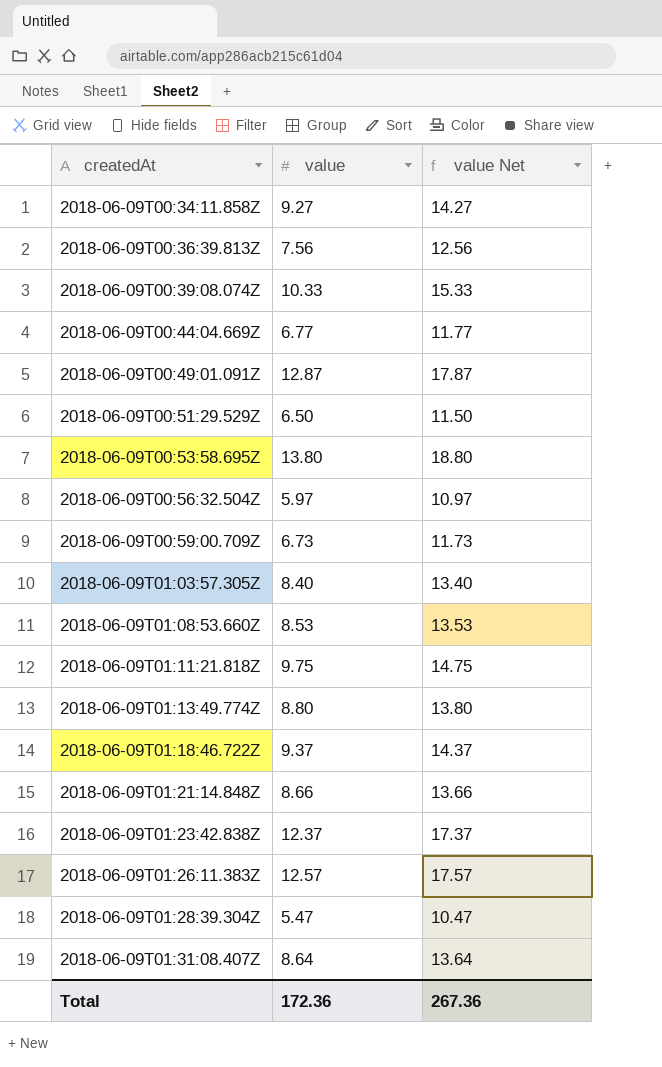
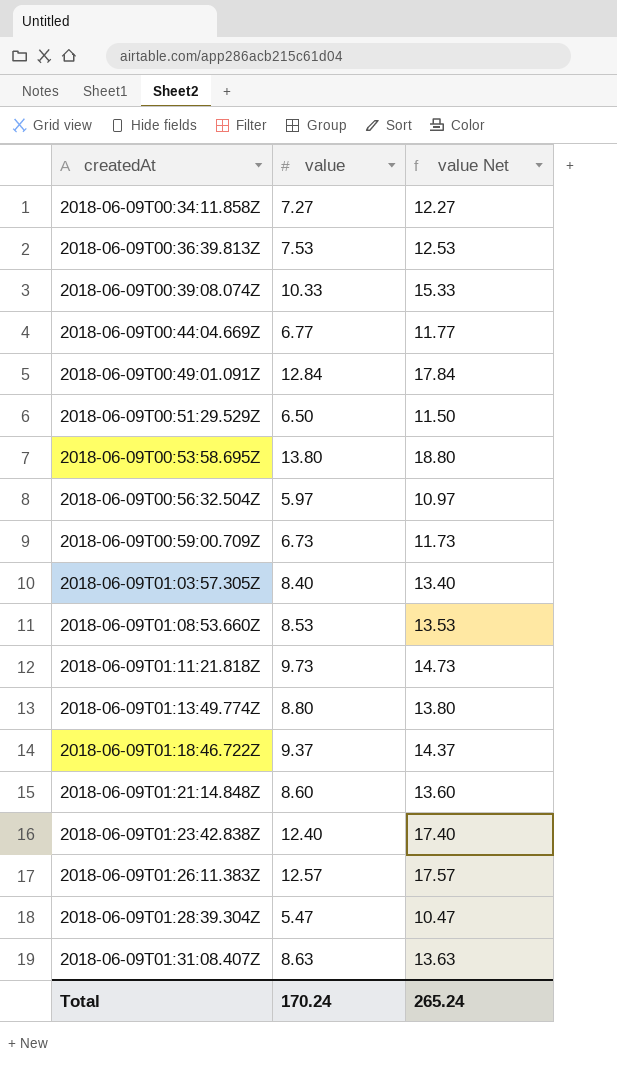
2018-06-09T00:34:11.858Z | value: 9.27 -> 7.27
2018-06-09T00:34:11.858Z | value Net: 14.27 -> 12.27
2018-06-09T00:36:39.813Z | value: 7.56 -> 7.53
2018-06-09T00:36:39.813Z | value Net: 12.56 -> 12.53
2018-06-09T00:49:01.091Z | value: 12.87 -> 12.84
2018-06-09T00:49:01.091Z | value Net: 17.87 -> 17.84
2018-06-09T01:11:21.818Z | value: 9.75 -> 9.73
2018-06-09T01:11:21.818Z | value Net: 14.75 -> 14.73
2018-06-09T01:21:14.848Z | value: 8.66 -> 8.60
2018-06-09T01:21:14.848Z | value Net: 13.66 -> 13.60
2018-06-09T01:23:42.838Z | value: 12.37 -> 12.40
2018-06-09T01:23:42.838Z | value Net: 17.37 -> 17.40
2018-06-09T01:31:08.407Z | value: 8.64 -> 8.63
2018-06-09T01:31:08.407Z | value Net: 13.64 -> 13.63
Total | value: 172.36 -> 170.24
Total | value Net: 267.36 -> 265.24

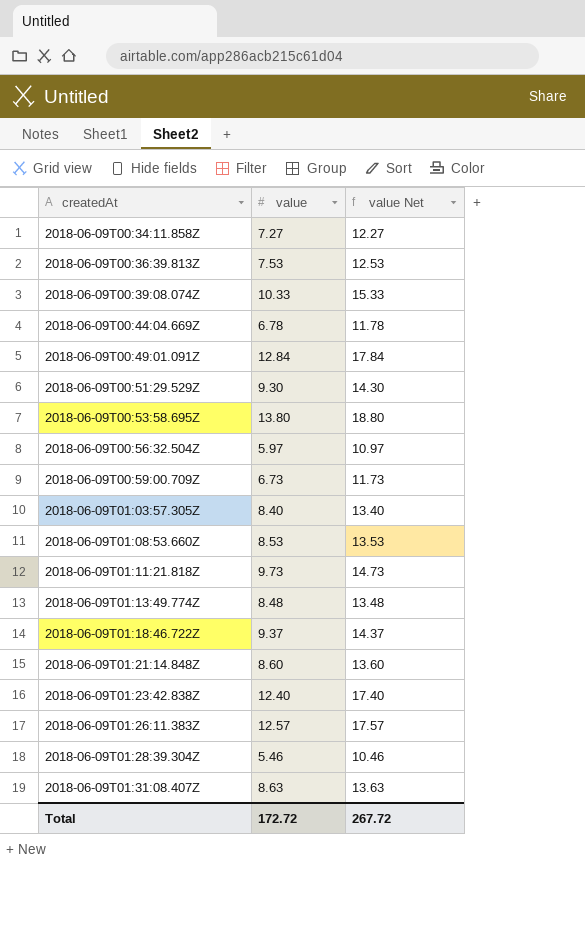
2018-06-09T00:44:04.669Z | value: 6.77 -> 6.78
2018-06-09T00:44:04.669Z | value Net: 11.77 -> 11.78
2018-06-09T00:51:29.529Z | value: 6.50 -> 9.30
2018-06-09T00:51:29.529Z | value Net: 11.50 -> 14.30
2018-06-09T01:13:49.774Z | value: 8.80 -> 8.48
2018-06-09T01:13:49.774Z | value Net: 13.80 -> 13.48
2018-06-09T01:28:39.304Z | value: 5.47 -> 5.46
2018-06-09T01:28:39.304Z | value Net: 10.47 -> 10.46
Total | value: 170.24 -> 172.72
Total | value Net: 265.24 -> 267.72

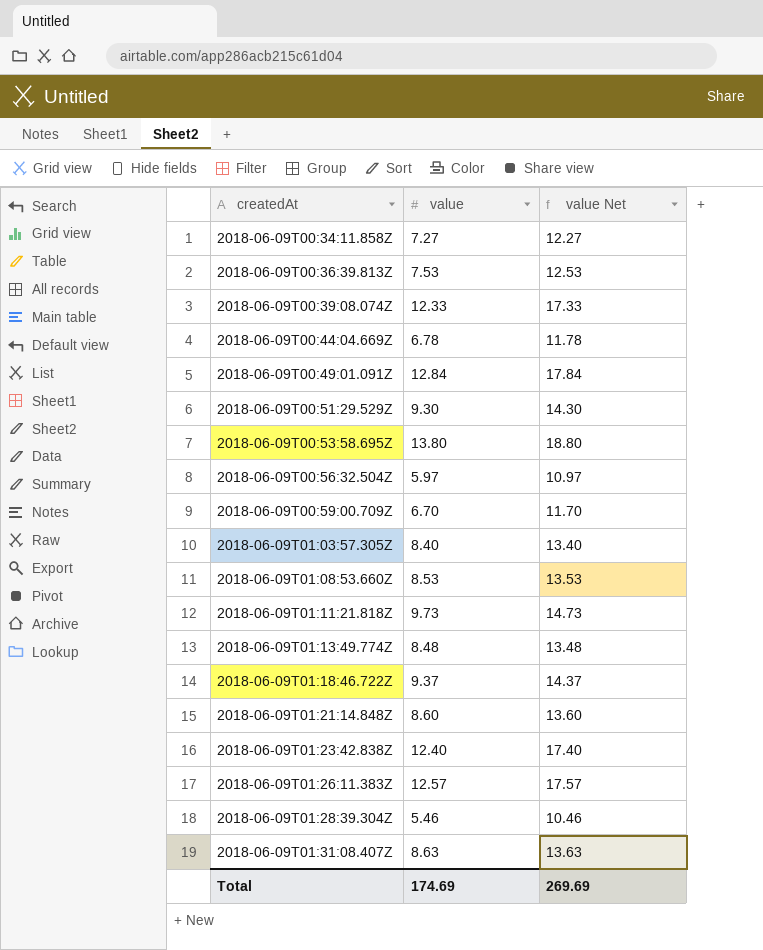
2018-06-09T00:39:08.074Z | value: 10.33 -> 12.33
2018-06-09T00:39:08.074Z | value Net: 15.33 -> 17.33
2018-06-09T00:59:00.709Z | value: 6.73 -> 6.70
2018-06-09T00:59:00.709Z | value Net: 11.73 -> 11.70
Total | value: 172.72 -> 174.69
Total | value Net: 267.72 -> 269.69

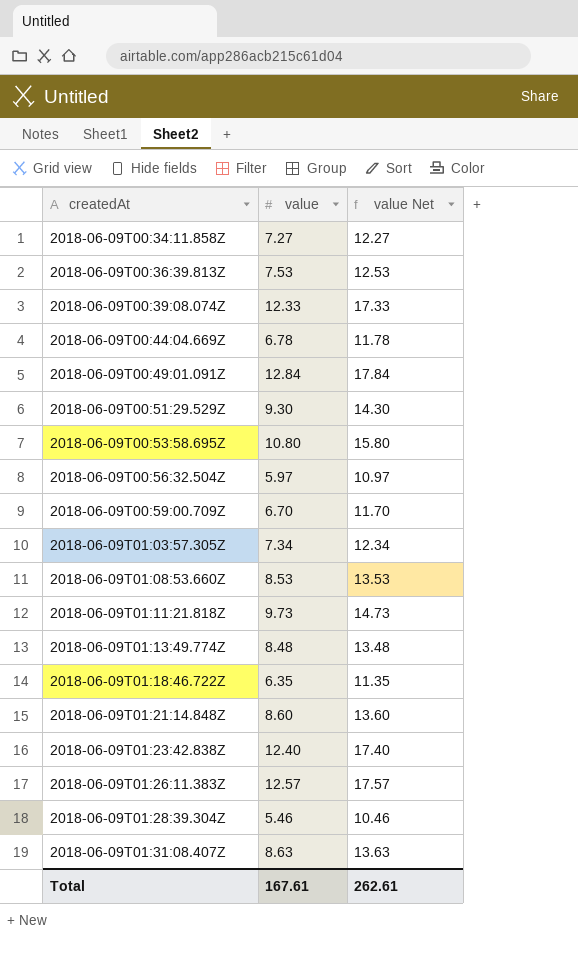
2018-06-09T00:53:58.695Z | value: 13.80 -> 10.80
2018-06-09T00:53:58.695Z | value Net: 18.80 -> 15.80
2018-06-09T01:03:57.305Z | value: 8.40 -> 7.34
2018-06-09T01:03:57.305Z | value Net: 13.40 -> 12.34
2018-06-09T01:18:46.722Z | value: 9.37 -> 6.35
2018-06-09T01:18:46.722Z | value Net: 14.37 -> 11.35
Total | value: 174.69 -> 167.61
Total | value Net: 269.69 -> 262.61

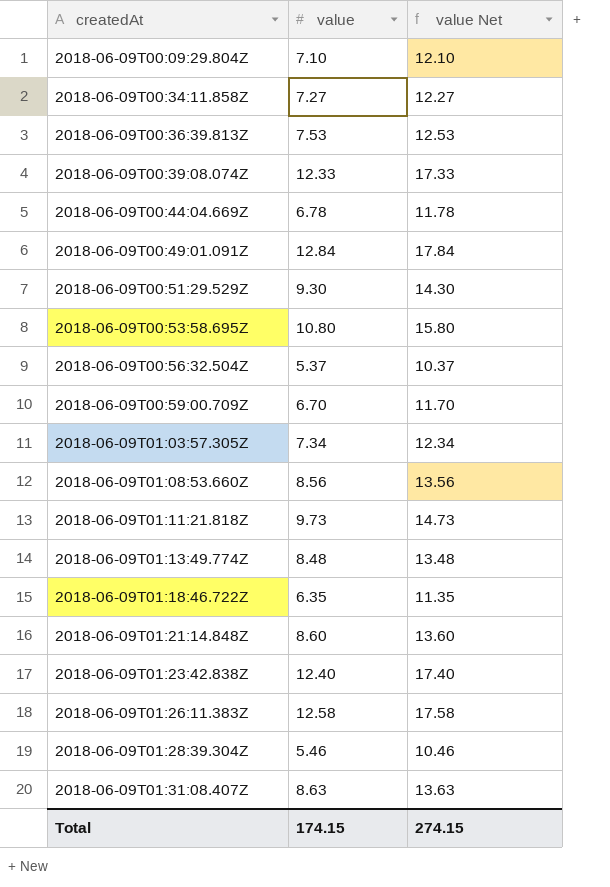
row 2018-06-09T00:09:29.804Z: none -> 7.10 | 12.10
2018-06-09T00:56:32.504Z | value: 5.97 -> 5.37
2018-06-09T00:56:32.504Z | value Net: 10.97 -> 10.37
2018-06-09T01:08:53.660Z | value: 8.53 -> 8.56
2018-06-09T01:08:53.660Z | value Net: 13.53 -> 13.56
2018-06-09T01:26:11.383Z | value: 12.57 -> 12.58
2018-06-09T01:26:11.383Z | value Net: 17.57 -> 17.58
Total | value: 167.61 -> 174.15
Total | value Net: 262.61 -> 274.15

